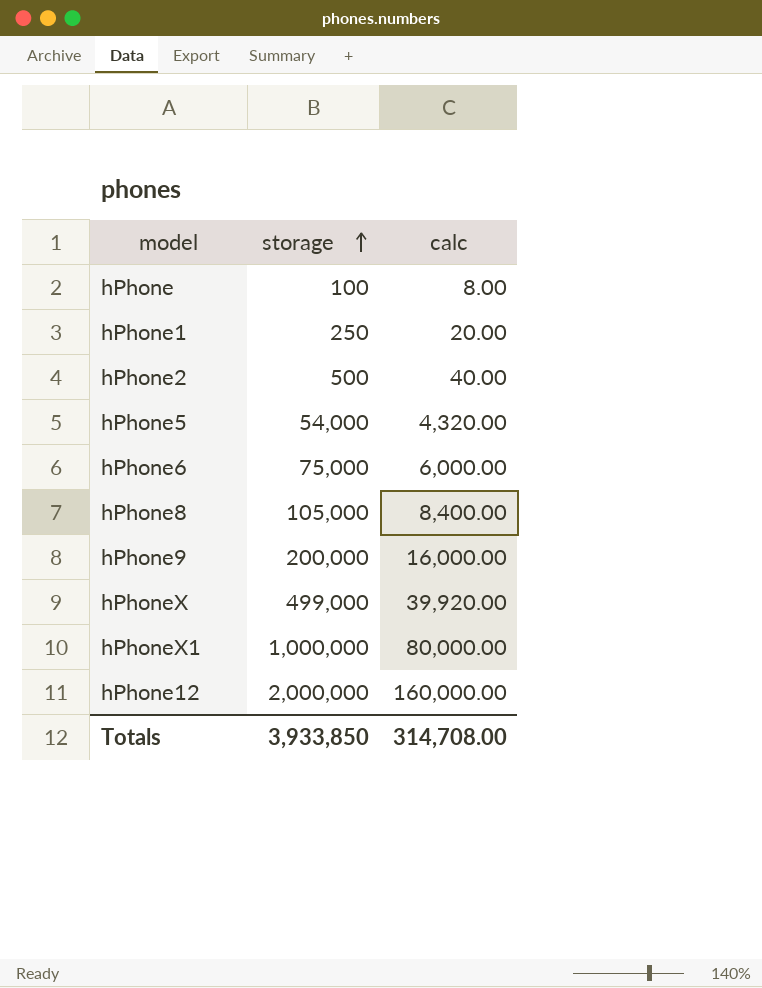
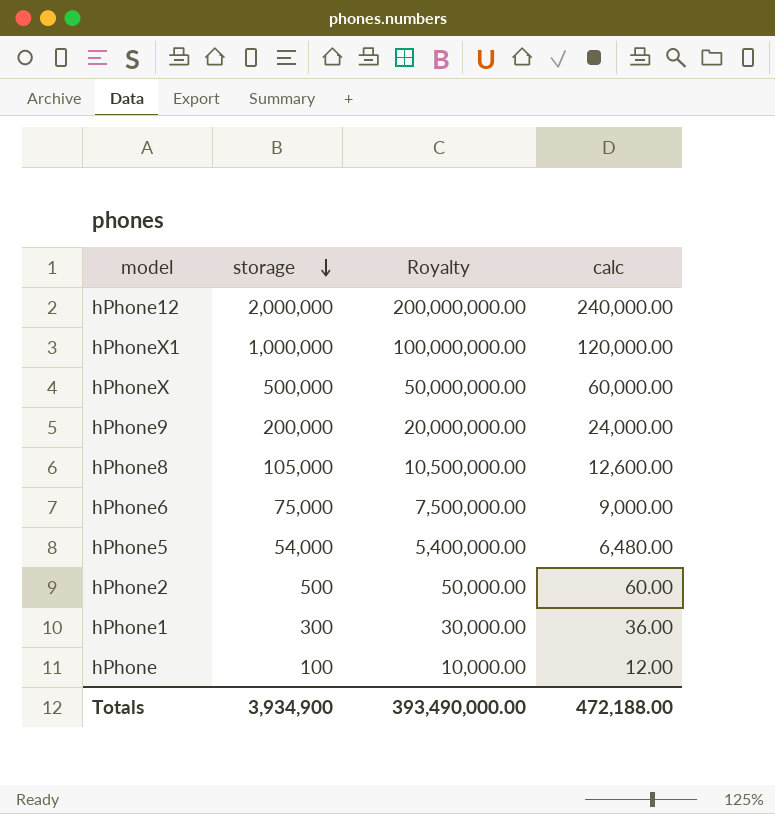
row order: storage ascending -> storage descending
column Royalty | formula: none -> [storage] * 100
column calc | formula: [storage] * 0.08 -> [storage] * 0.12
hPhoneX | storage: 499,000 -> 500,000
hPhone1 | storage: 250 -> 300
Totals | storage: 3,933,850 -> 3,934,900
Totals | calc: 314,708.00 -> 472,188.00

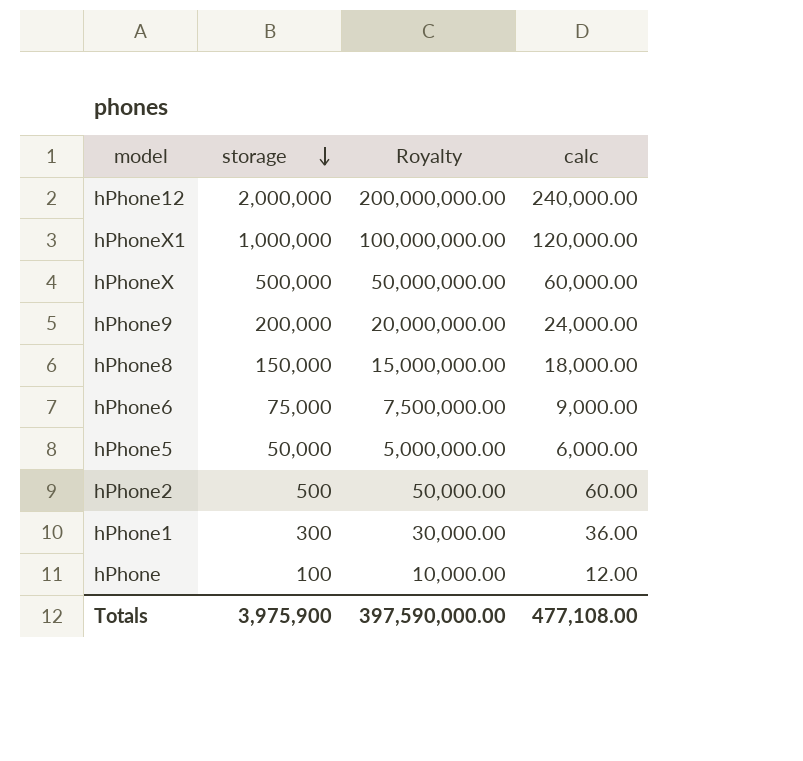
hPhone8 | storage: 105,000 -> 150,000
hPhone8 | Royalty: 10,500,000.00 -> 15,000,000.00
hPhone8 | calc: 12,600.00 -> 18,000.00
hPhone5 | storage: 54,000 -> 50,000
hPhone5 | Royalty: 5,400,000.00 -> 5,000,000.00
hPhone5 | calc: 6,480.00 -> 6,000.00
Totals | storage: 3,934,900 -> 3,975,900
Totals | Royalty: 393,490,000.00 -> 397,590,000.00
Totals | calc: 472,188.00 -> 477,108.00

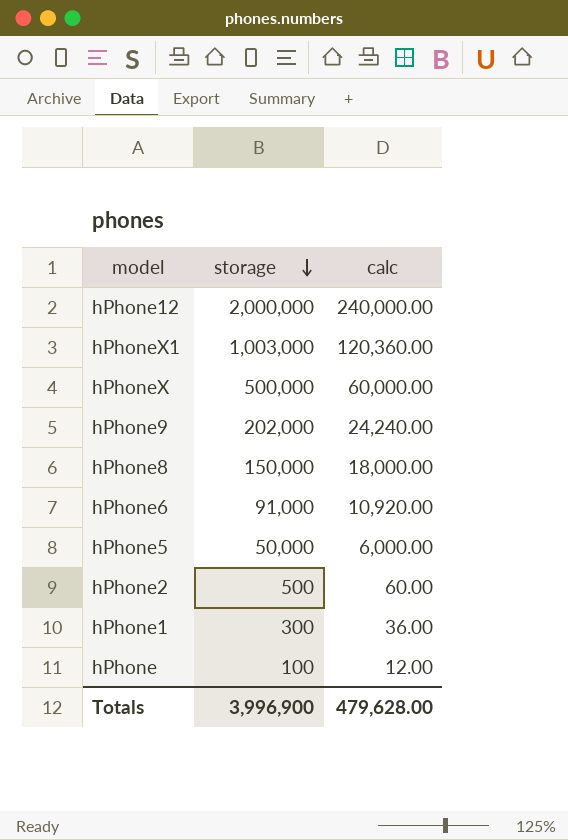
column Royalty | formula: [storage] * 100 -> none
hPhoneX1 | storage: 1,000,000 -> 1,003,000
hPhoneX1 | calc: 120,000.00 -> 120,360.00
hPhone9 | storage: 200,000 -> 202,000
hPhone9 | calc: 24,000.00 -> 24,240.00
hPhone6 | storage: 75,000 -> 91,000
hPhone6 | calc: 9,000.00 -> 10,920.00
Totals | storage: 3,975,900 -> 3,996,900
Totals | calc: 477,108.00 -> 479,628.00

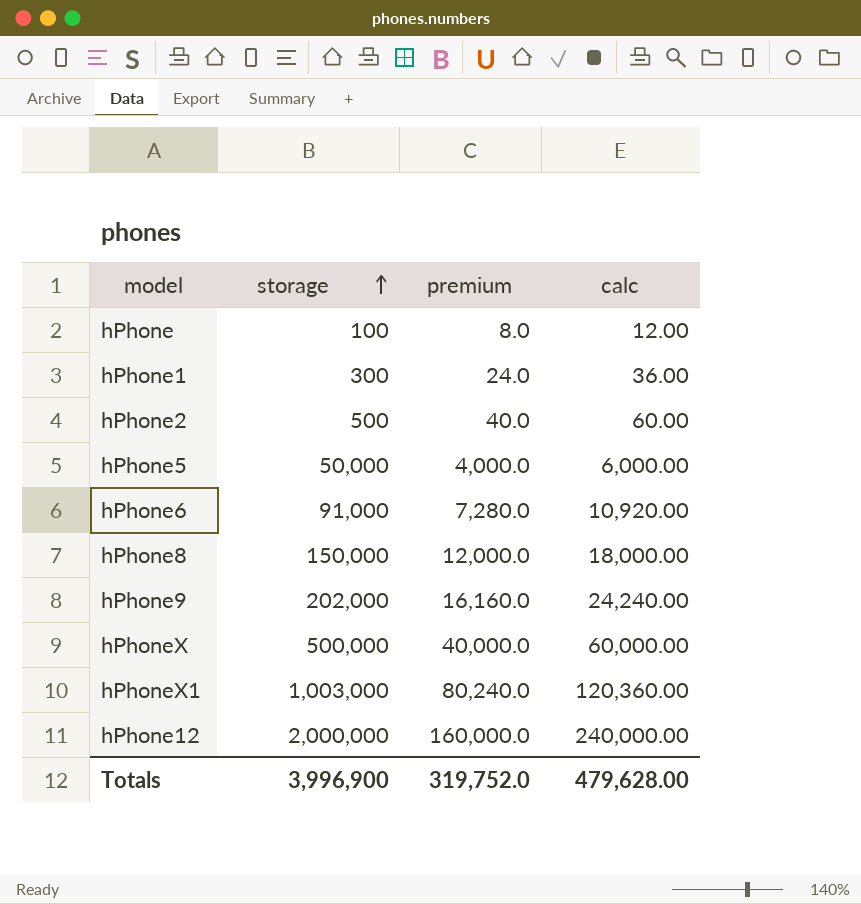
row order: storage descending -> storage ascending
column premium | formula: none -> [storage] * 0.08

